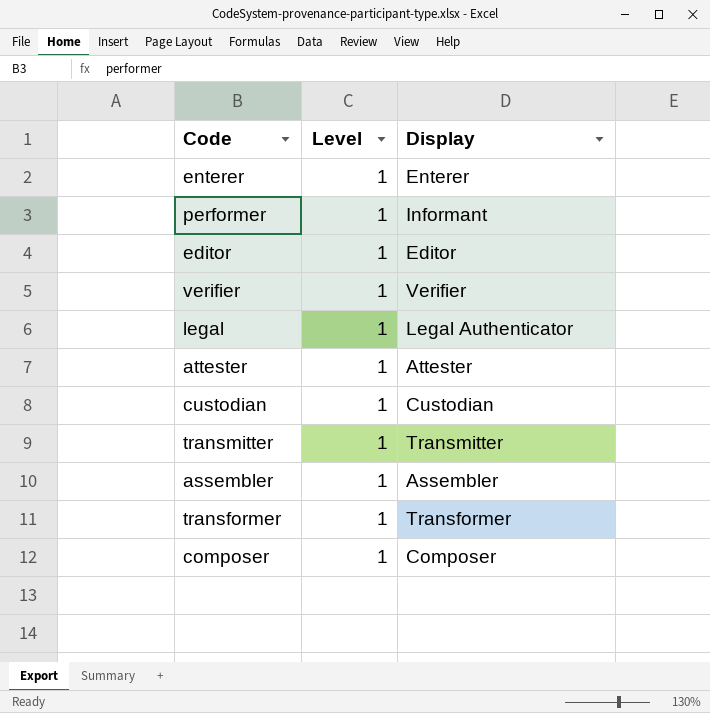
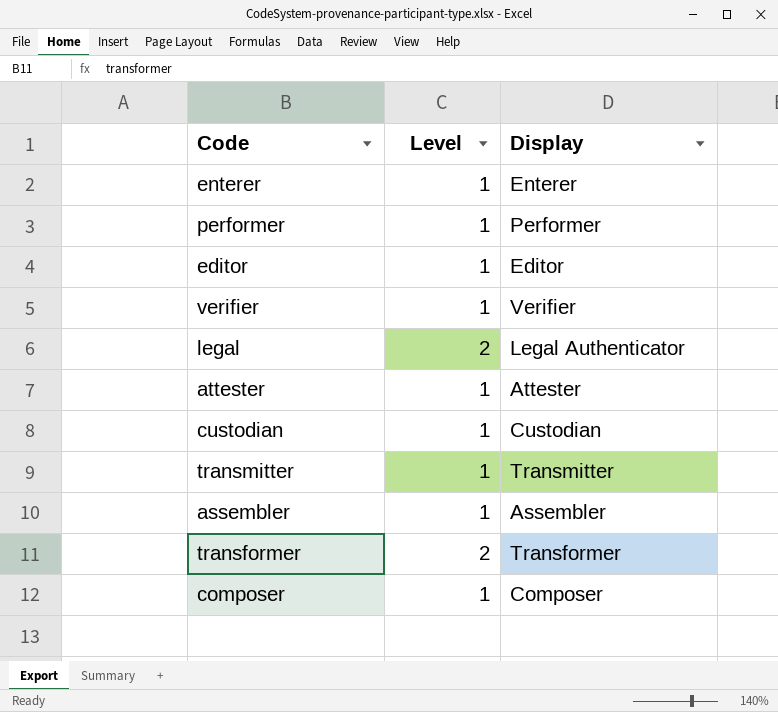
performer | Display: Informant -> Performer
legal | Level: 1 -> 2
transformer | Level: 1 -> 2

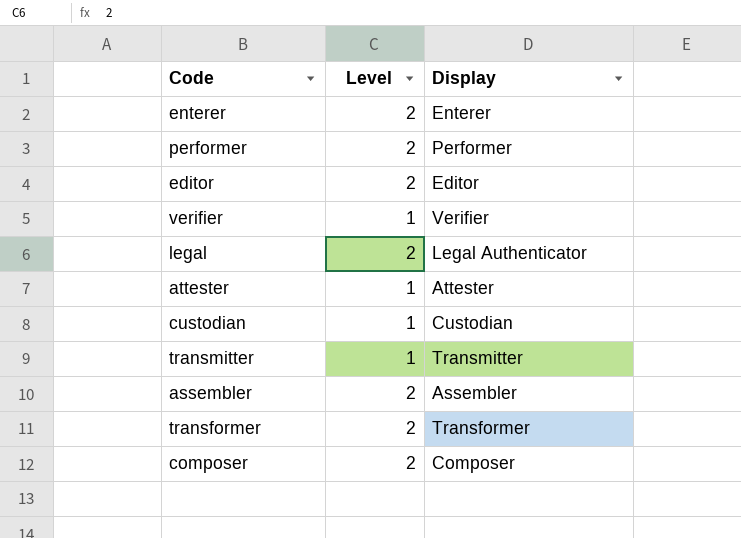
enterer | Level: 1 -> 2
performer | Level: 1 -> 2
editor | Level: 1 -> 2
assembler | Level: 1 -> 2
composer | Level: 1 -> 2

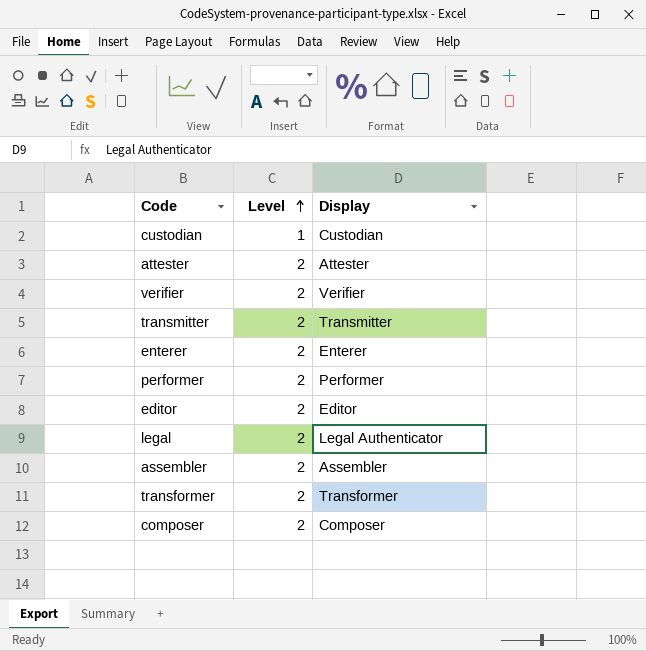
row order: none -> Level ascending
attester | Level: 1 -> 2
verifier | Level: 1 -> 2
transmitter | Level: 1 -> 2

